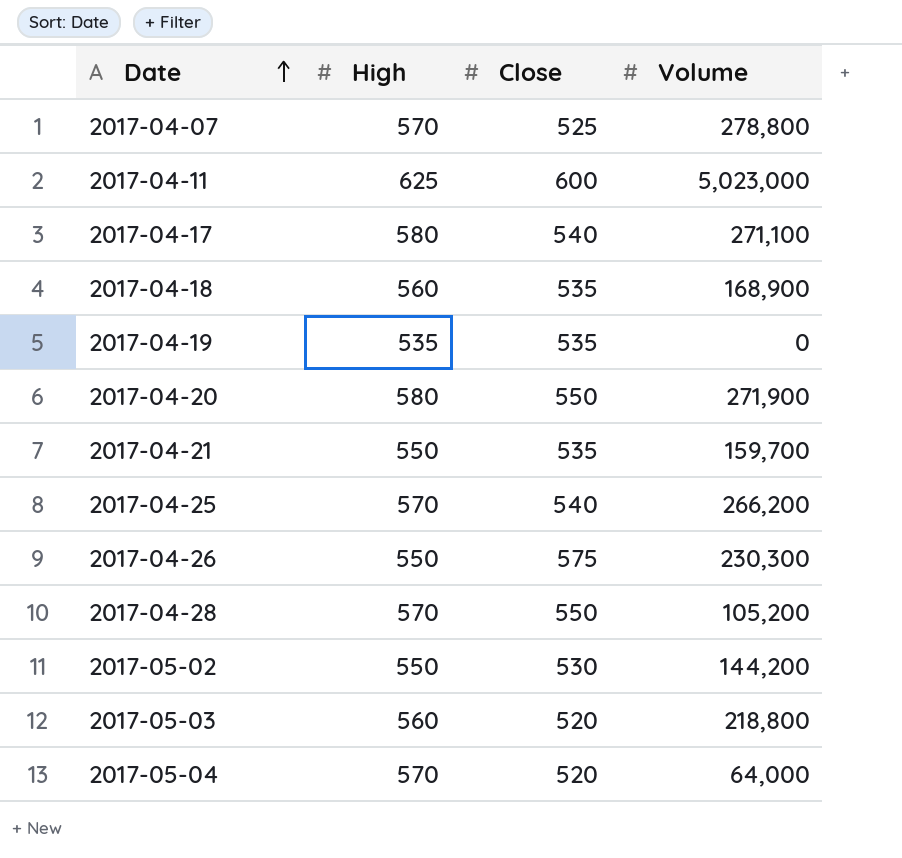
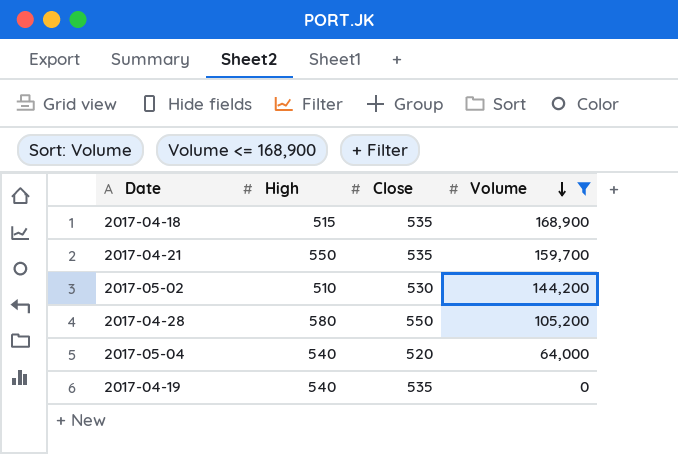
filter: none -> Volume <= 168,900
row order: Date ascending -> Volume descending
2017-04-18 | High: 560 -> 515
2017-05-02 | High: 550 -> 510
2017-04-28 | High: 570 -> 580
2017-05-04 | High: 570 -> 540
2017-04-19 | High: 535 -> 540

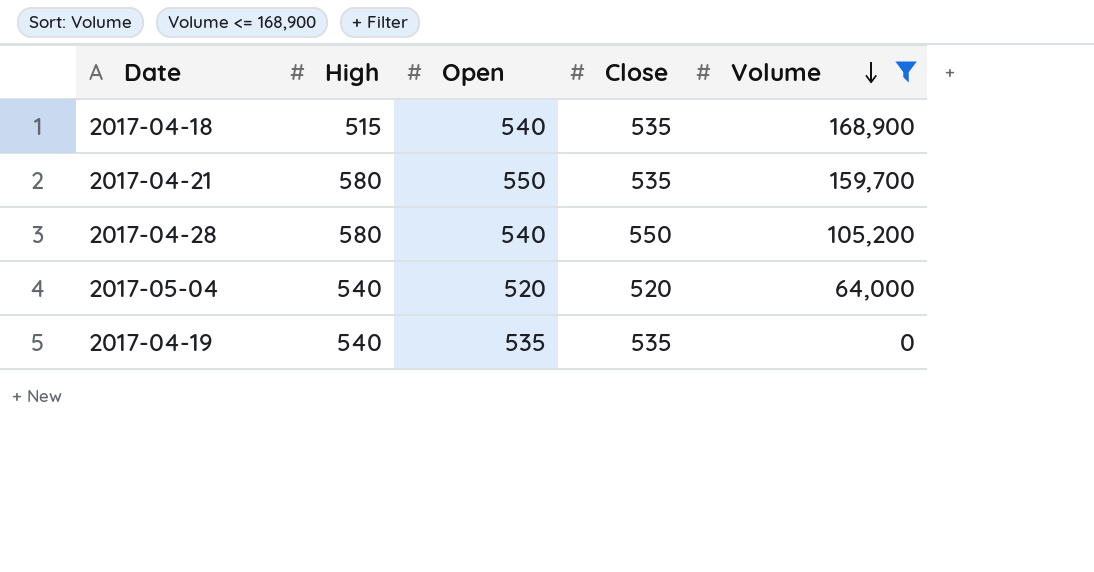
column Open | position: none -> 3
row 2017-05-02: 510 | 530 | 144,200 -> none
2017-04-21 | High: 550 -> 580

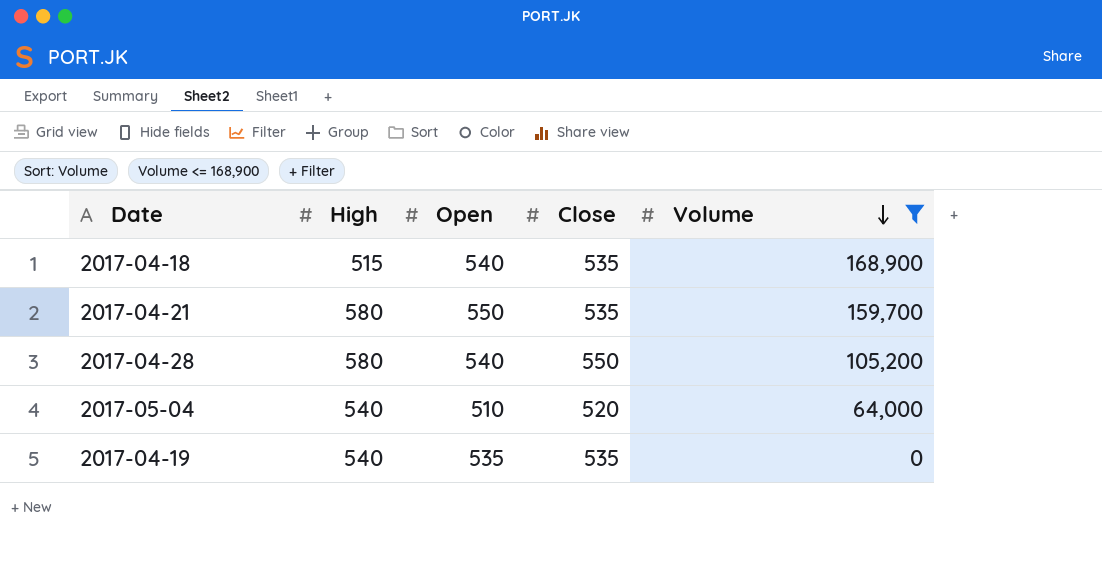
2017-05-04 | Open: 520 -> 510

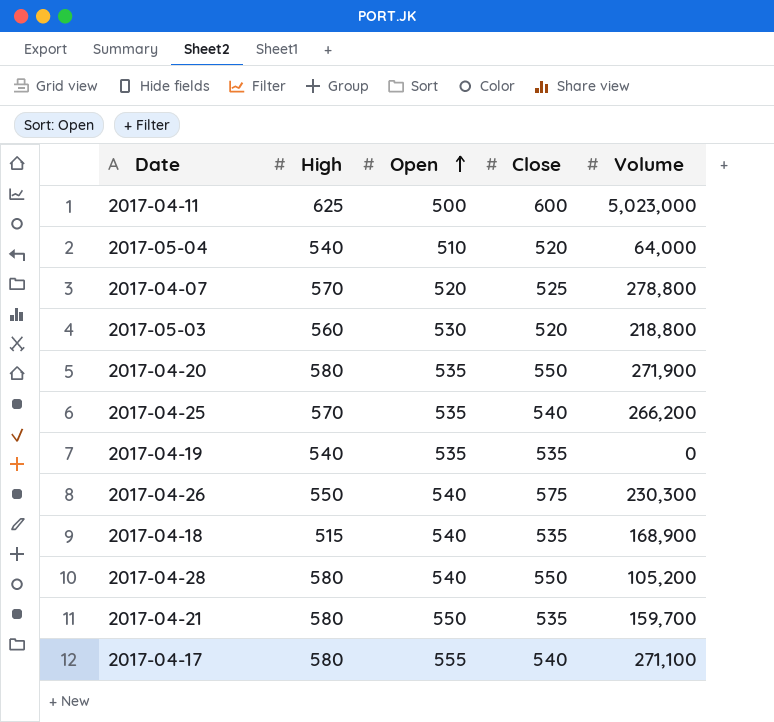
filter: Volume <= 168,900 -> none
row order: Volume descending -> Open ascending

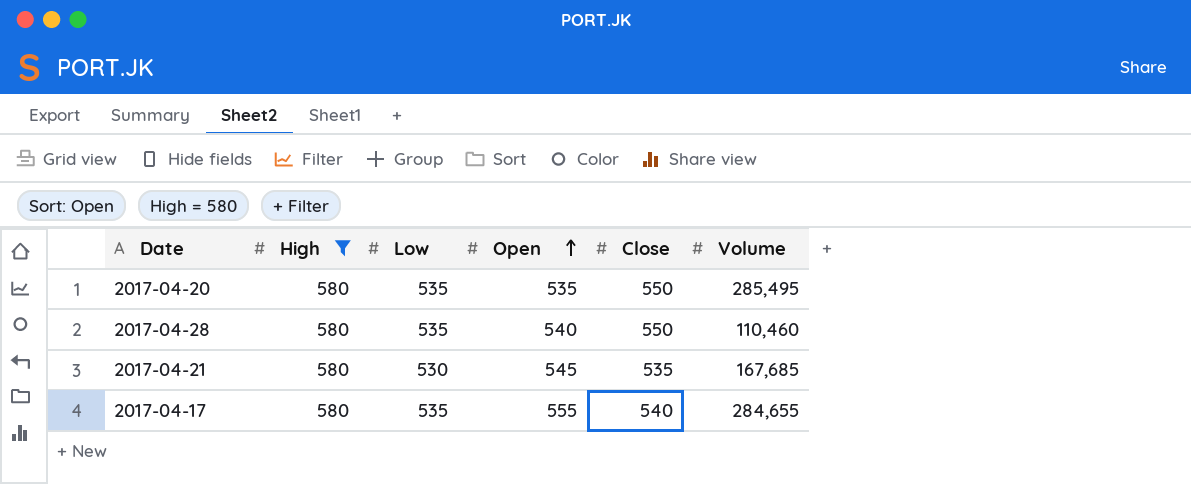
filter: none -> High = 580
column Low | position: none -> 3
2017-04-20 | Volume: 271,900 -> 285,495
2017-04-28 | Volume: 105,200 -> 110,460
2017-04-21 | Open: 550 -> 545
2017-04-21 | Volume: 159,700 -> 167,685
2017-04-17 | Volume: 271,100 -> 284,655

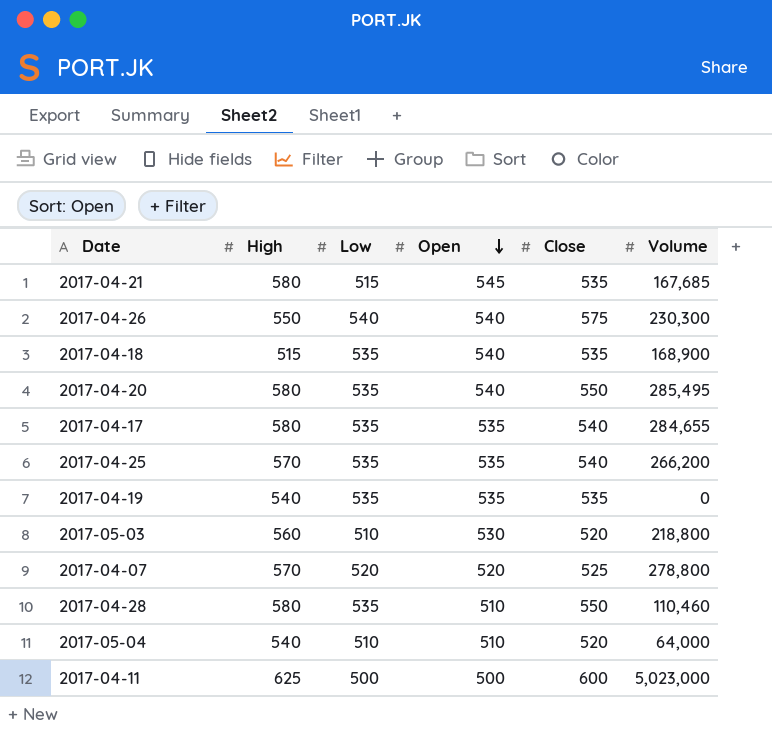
filter: High = 580 -> none
row order: Open ascending -> Open descending
2017-04-21 | Low: 530 -> 515
2017-04-20 | Open: 535 -> 540
2017-04-17 | Open: 555 -> 535
2017-04-28 | Open: 540 -> 510

